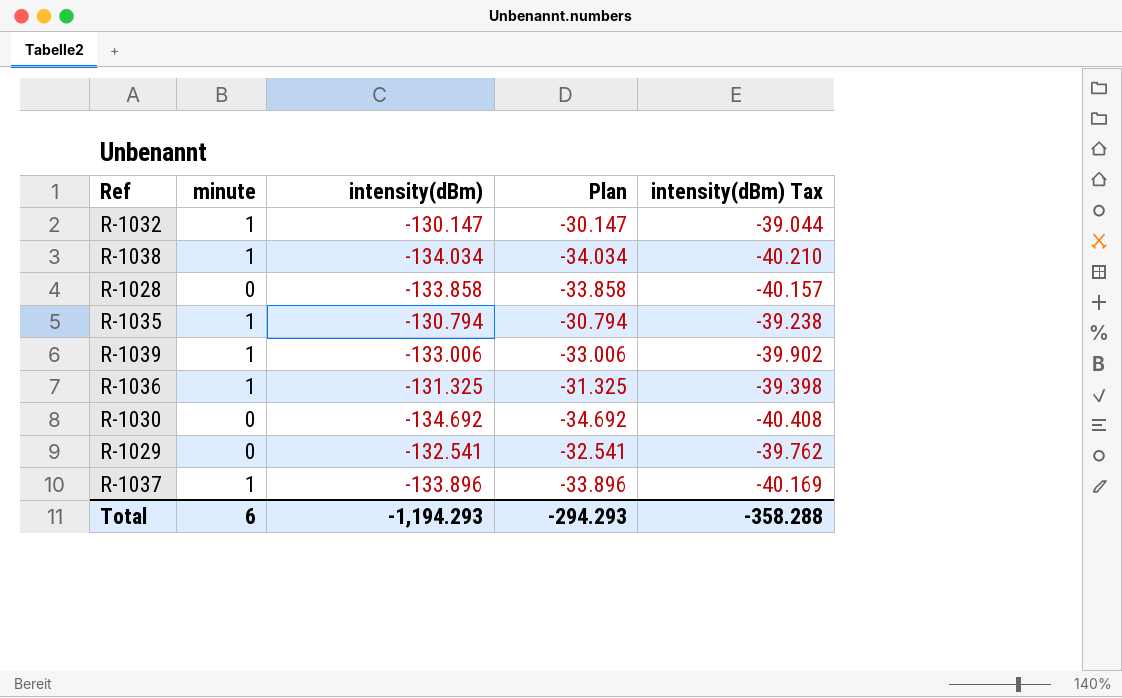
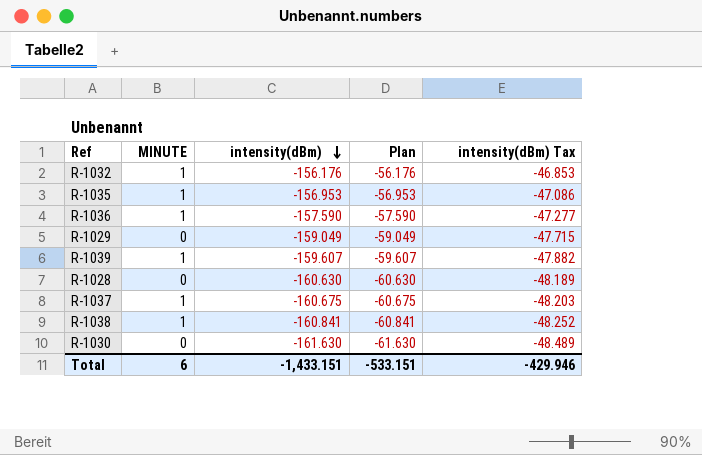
row order: none -> intensity(dBm) descending
column name: minute -> MINUTE
R-1032 | intensity(dBm): -130.147 -> -156.176
R-1032 | Plan: -30.147 -> -56.176
R-1032 | intensity(dBm) Tax: -39.044 -> -46.853
R-1035 | intensity(dBm): -130.794 -> -156.953
R-1035 | Plan: -30.794 -> -56.953
R-1035 | intensity(dBm) Tax: -39.238 -> -47.086
R-1036 | intensity(dBm): -131.325 -> -157.590
R-1036 | Plan: -31.325 -> -57.590
R-1036 | intensity(dBm) Tax: -39.398 -> -47.277
R-1029 | intensity(dBm): -132.541 -> -159.049
R-1029 | Plan: -32.541 -> -59.049
R-1029 | intensity(dBm) Tax: -39.762 -> -47.715
R-1039 | intensity(dBm): -133.006 -> -159.607
R-1039 | Plan: -33.006 -> -59.607
R-1039 | intensity(dBm) Tax: -39.902 -> -47.882
R-1028 | intensity(dBm): -133.858 -> -160.630
R-1028 | Plan: -33.858 -> -60.630
R-1028 | intensity(dBm) Tax: -40.157 -> -48.189
R-1037 | intensity(dBm): -133.896 -> -160.675
R-1037 | Plan: -33.896 -> -60.675
R-1037 | intensity(dBm) Tax: -40.169 -> -48.203
R-1038 | intensity(dBm): -134.034 -> -160.841
R-1038 | Plan: -34.034 -> -60.841
R-1038 | intensity(dBm) Tax: -40.210 -> -48.252
R-1030 | intensity(dBm): -134.692 -> -161.630
R-1030 | Plan: -34.692 -> -61.630
R-1030 | intensity(dBm) Tax: -40.408 -> -48.489
Total | intensity(dBm): -1,194.293 -> -1,433.151
Total | Plan: -294.293 -> -533.151
Total | intensity(dBm) Tax: -358.288 -> -429.946

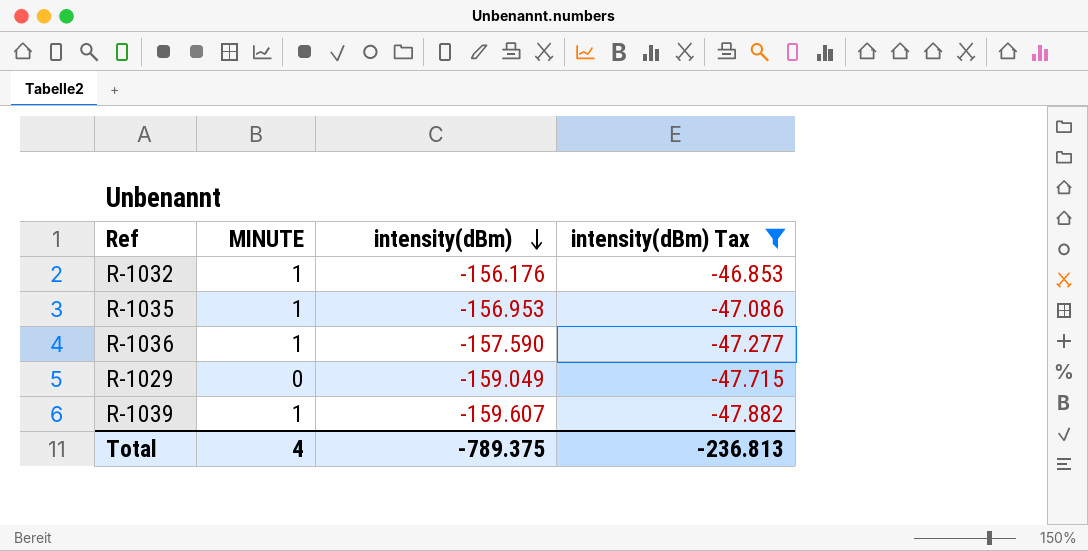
filter: none -> intensity(dBm) Tax >= -47.882
column Plan | formula: [intensity(dBm)] + 100 -> none
Total | MINUTE: 6 -> 4
Total | intensity(dBm): -1,433.151 -> -789.375
Total | intensity(dBm) Tax: -429.946 -> -236.813

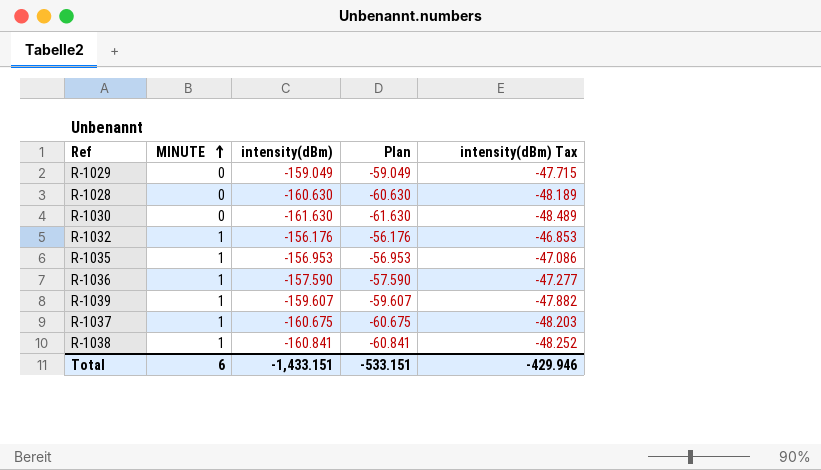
filter: intensity(dBm) Tax >= -47.882 -> none
row order: intensity(dBm) descending -> MINUTE ascending
column Plan | formula: none -> [intensity(dBm)] + 100
Total | MINUTE: 4 -> 6
Total | intensity(dBm): -789.375 -> -1,433.151
Total | intensity(dBm) Tax: -236.813 -> -429.946

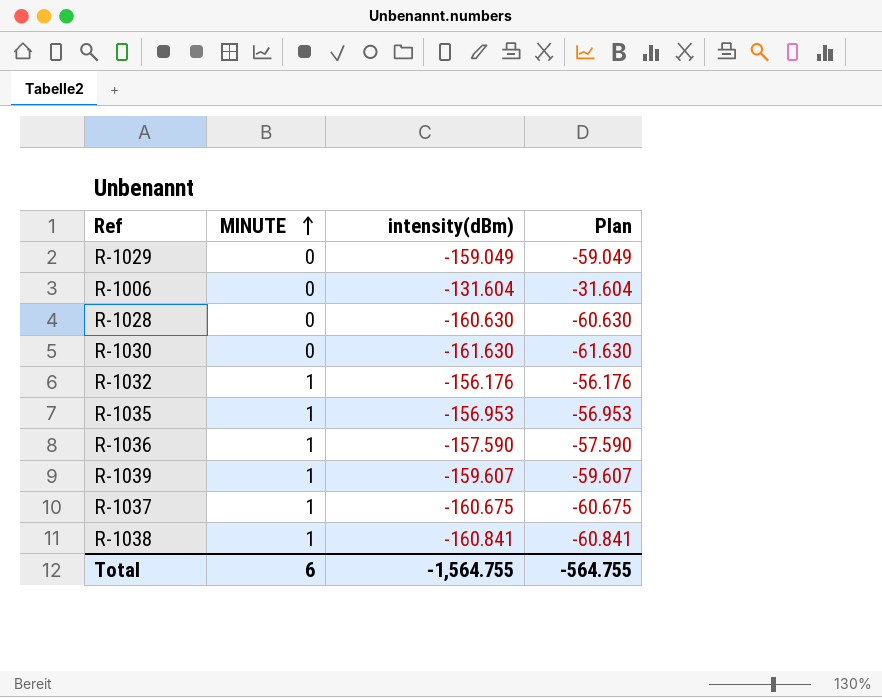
column intensity(dBm) Tax | formula: [intensity(dBm)] * 0.3 -> none
row R-1006: none -> 0 | -131.604 | -31.604
Total | intensity(dBm): -1,433.151 -> -1,564.755
Total | Plan: -533.151 -> -564.755

